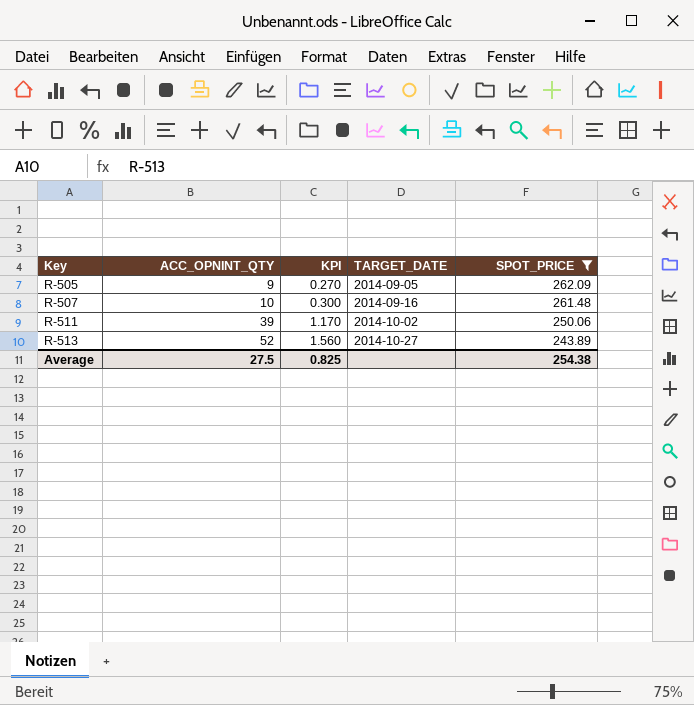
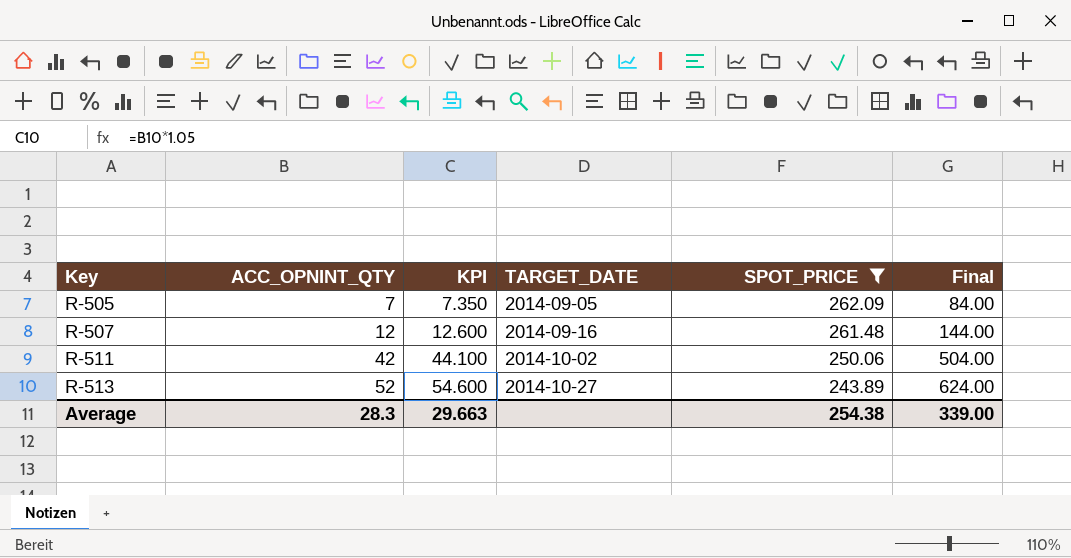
column KPI | formula: [ACC_OPNINT_QTY] * 0.03 -> [ACC_OPNINT_QTY] * 1.05
column Final | formula: none -> [ACC_OPNINT_QTY] * 12
R-505 | ACC_OPNINT_QTY: 9 -> 7
R-507 | ACC_OPNINT_QTY: 10 -> 12
R-511 | ACC_OPNINT_QTY: 39 -> 42
Average | ACC_OPNINT_QTY: 27.5 -> 28.3
Average | KPI: 0.825 -> 29.663

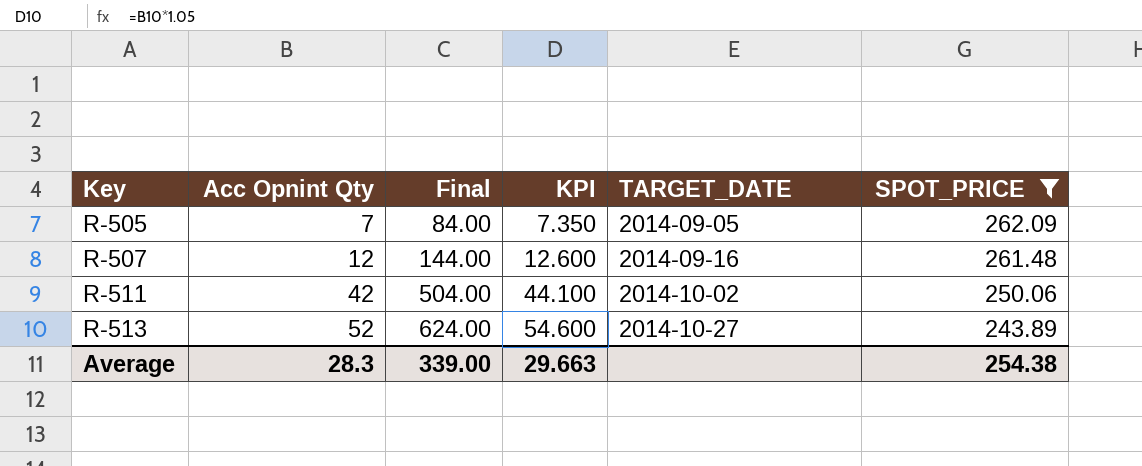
column name: ACC_OPNINT_QTY -> Acc Opnint Qty
column Final | position: 6 -> 3

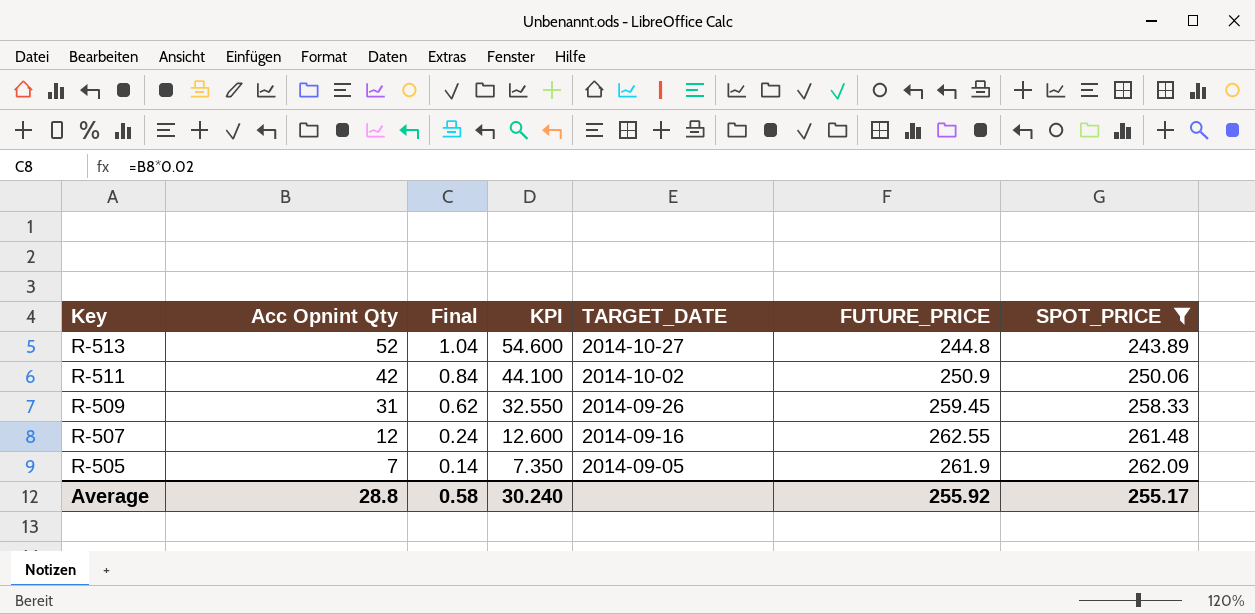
row order: Key ascending -> Key descending
column Final | formula: [Acc Opnint Qty] * 12 -> [Acc Opnint Qty] * 0.02
column FUTURE_PRICE | position: none -> 6
row R-509: none -> 31 | 0.62 | 32.550 | 2014-09-26 | 259.45 | 258.33
Average | Acc Opnint Qty: 28.3 -> 28.8
Average | Final: 339.00 -> 0.58
Average | KPI: 29.663 -> 30.240
Average | SPOT_PRICE: 254.38 -> 255.17

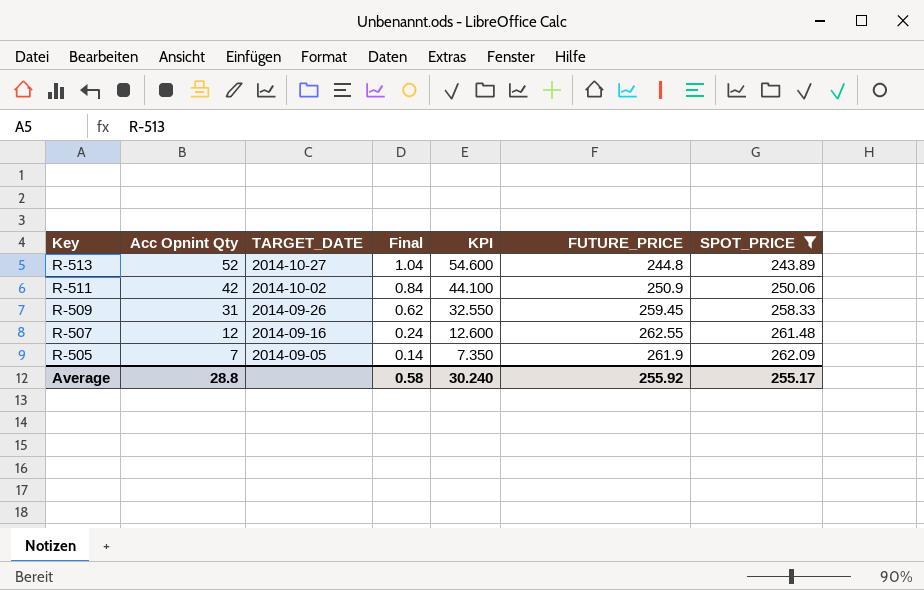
column TARGET_DATE | position: 5 -> 3

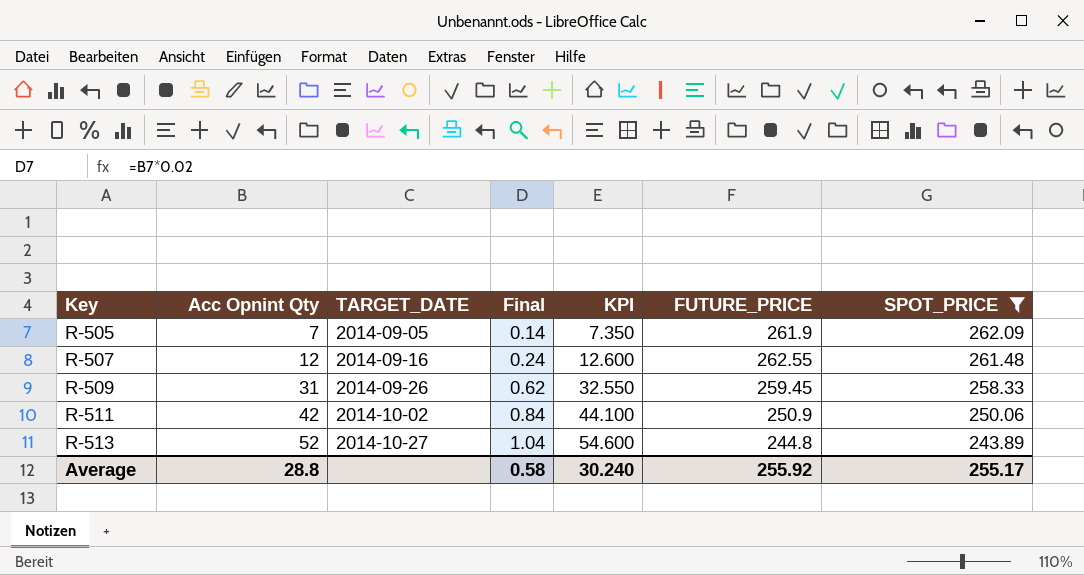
row order: Key descending -> Key ascending

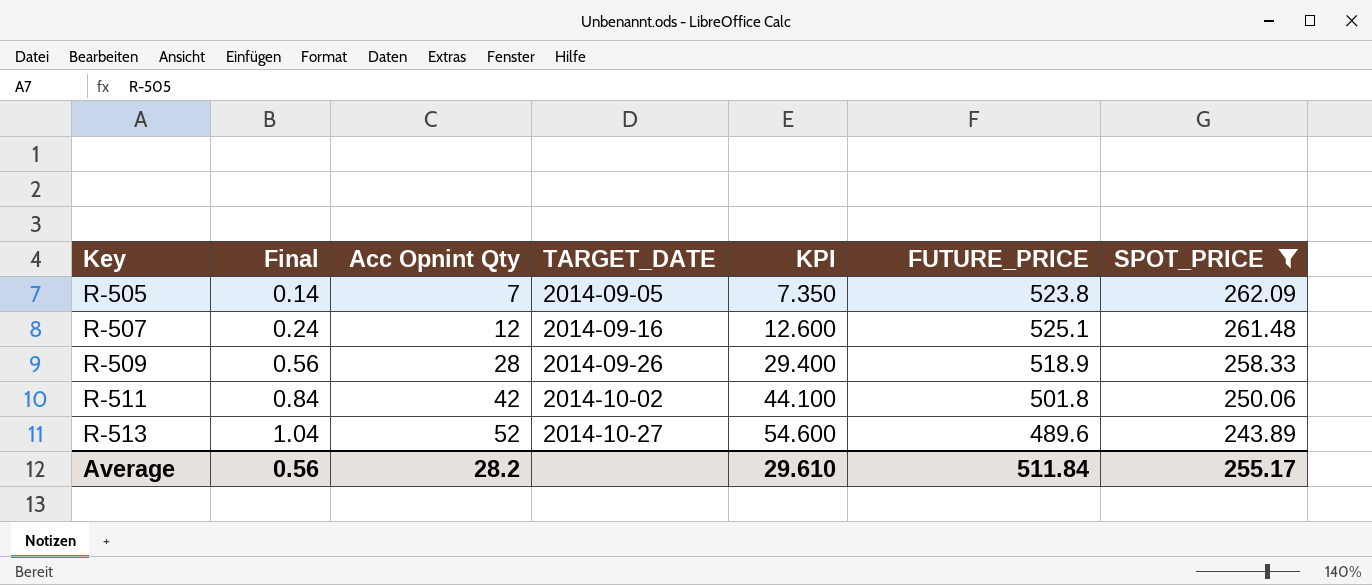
column Final | position: 4 -> 2
R-505 | FUTURE_PRICE: 261.9 -> 523.8
R-507 | FUTURE_PRICE: 262.55 -> 525.1
R-509 | Final: 0.62 -> 0.56
R-509 | Acc Opnint Qty: 31 -> 28
R-509 | KPI: 32.550 -> 29.400
R-509 | FUTURE_PRICE: 259.45 -> 518.9
R-511 | FUTURE_PRICE: 250.9 -> 501.8
R-513 | FUTURE_PRICE: 244.8 -> 489.6
Average | Final: 0.58 -> 0.56
Average | Acc Opnint Qty: 28.8 -> 28.2
Average | KPI: 30.240 -> 29.610
Average | FUTURE_PRICE: 255.92 -> 511.84

